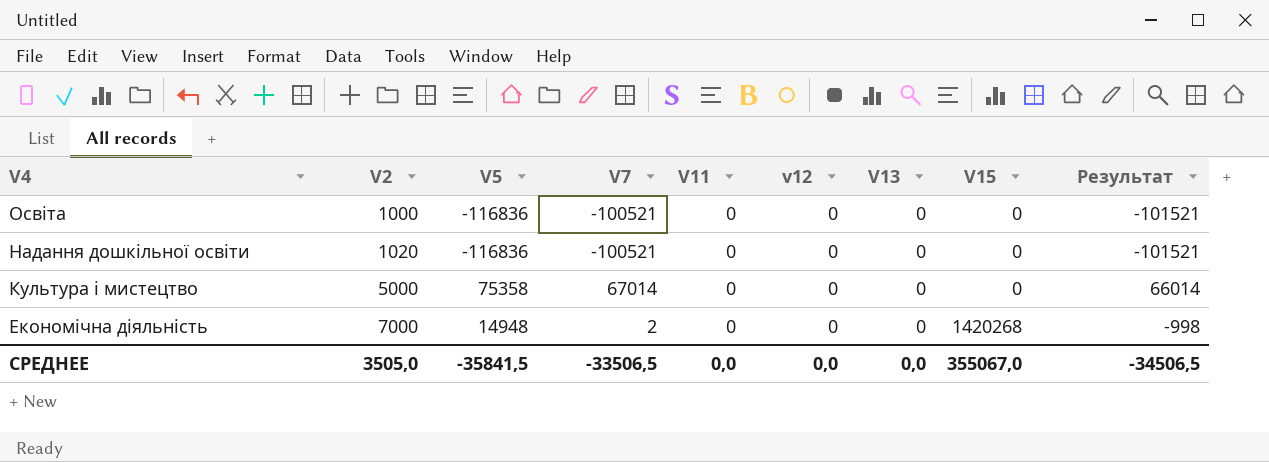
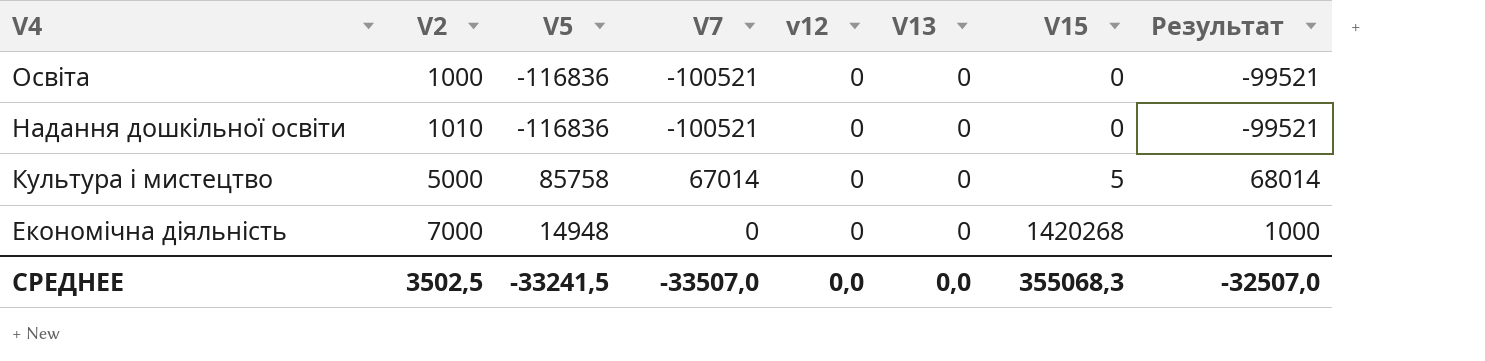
column V11 | position: 5 -> none
column Результат | formula: [V7] - 1000 -> [V7] + 1000
Надання дошкільної освіти | V2: 1020 -> 1010
Культура і мистецтво | V5: 75358 -> 85758
Культура і мистецтво | V15: 0 -> 5
Економічна діяльність | V7: 2 -> 0
СРЕДНЕЕ | V2: 3505,0 -> 3502,5
СРЕДНЕЕ | V5: -35841,5 -> -33241,5
СРЕДНЕЕ | V7: -33506,5 -> -33507,0
СРЕДНЕЕ | V15: 355067,0 -> 355068,3
СРЕДНЕЕ | Результат: -34506,5 -> -32507,0

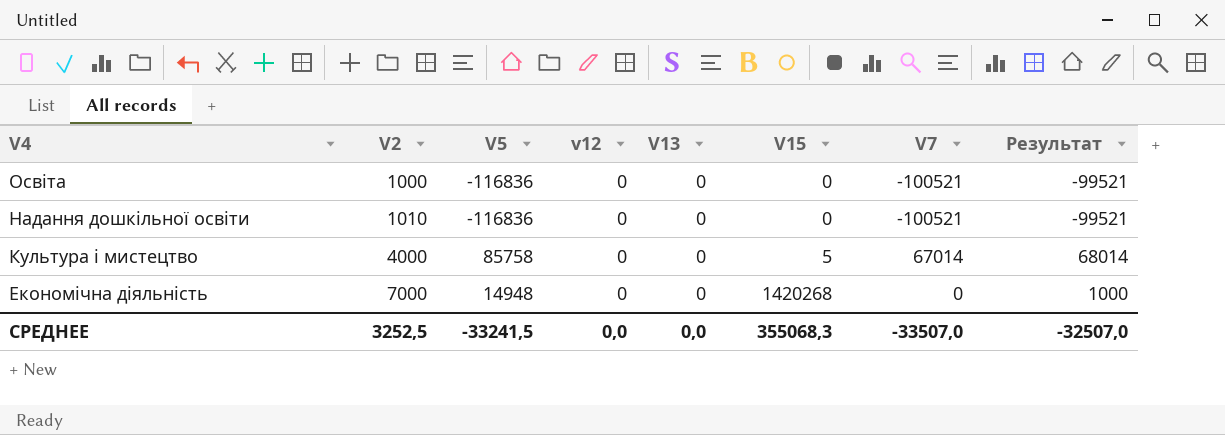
column V7 | position: 4 -> 7
Культура і мистецтво | V2: 5000 -> 4000
СРЕДНЕЕ | V2: 3502,5 -> 3252,5

